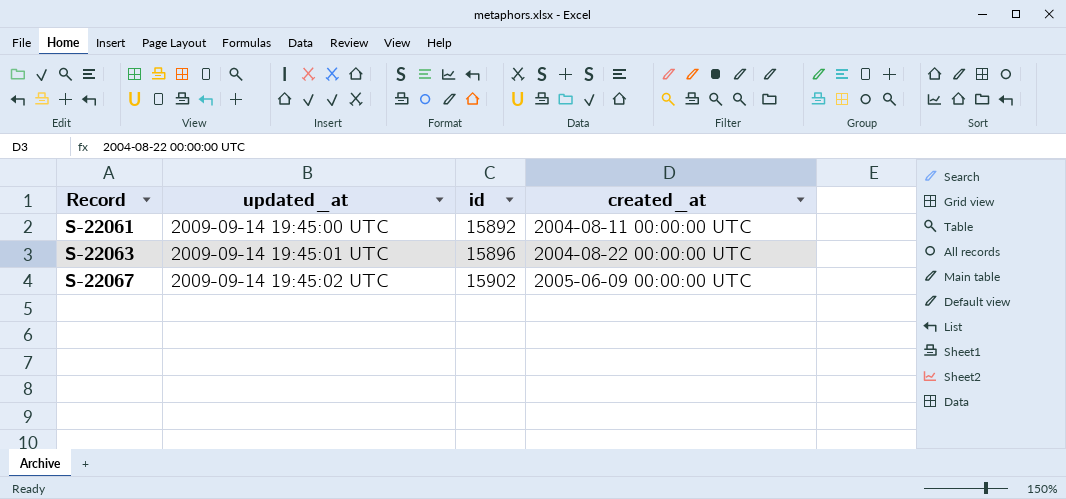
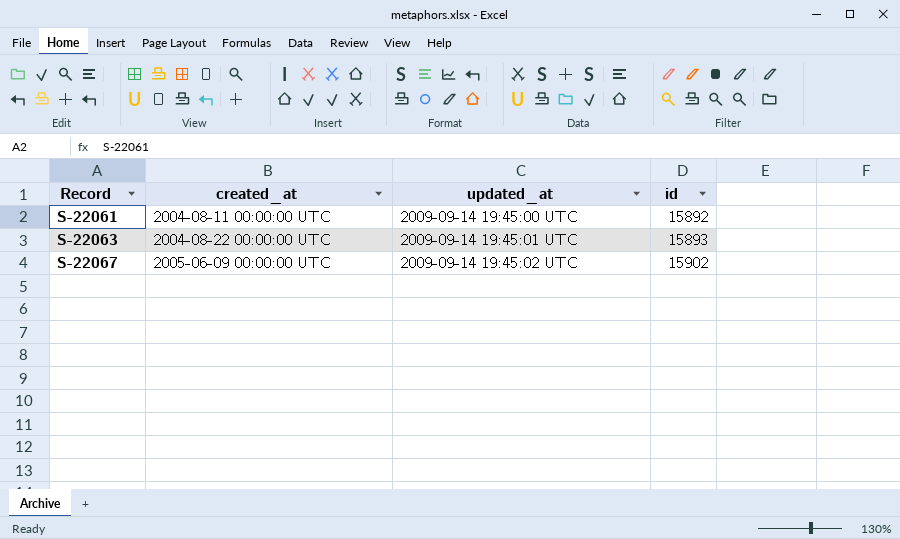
column created_at | position: 4 -> 2
S-22063 | id: 15896 -> 15893

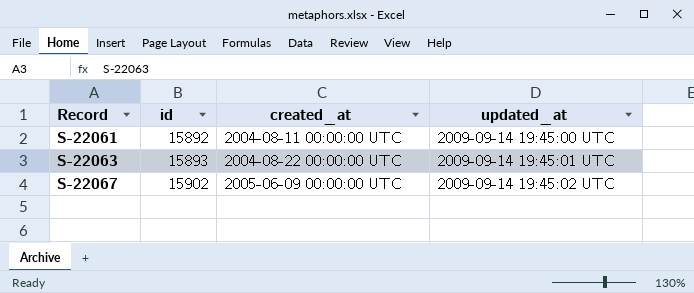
column id | position: 4 -> 2

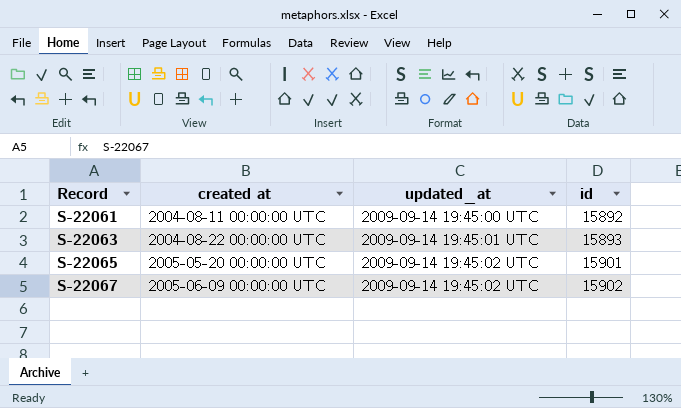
column name: created_at -> created at
column id | position: 2 -> 4
row S-22065: none -> 2005-05-20 00:00:00 UTC | 2009-09-14 19:45:02 UTC | 15901

